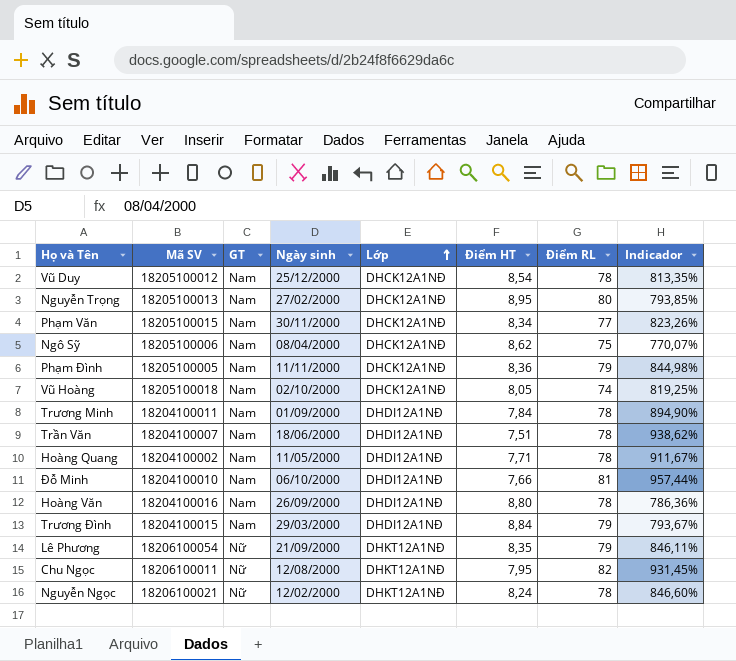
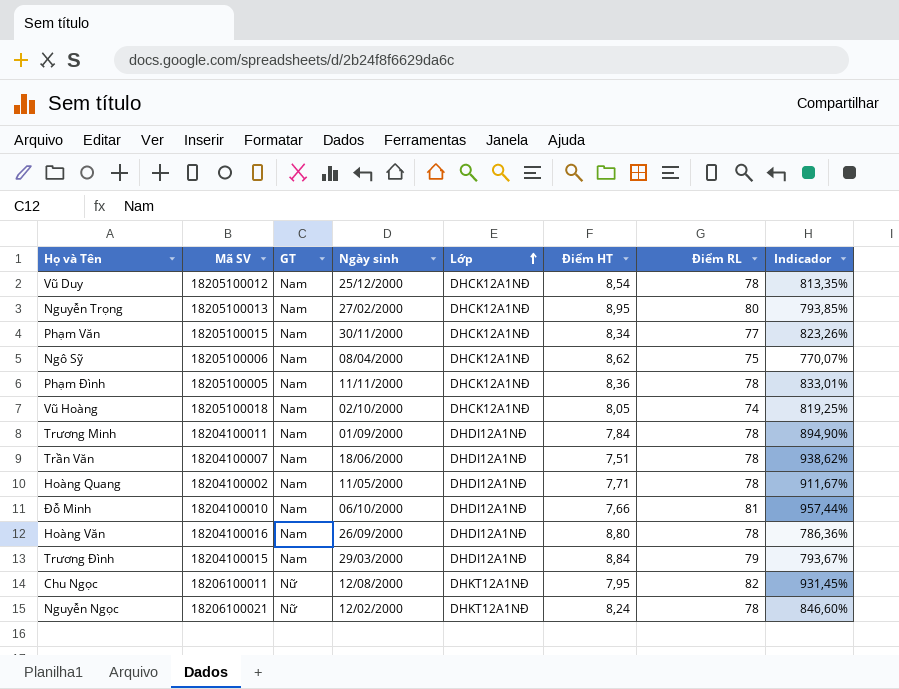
row Lê Phương: 18206100054 | Nữ | 21/09/2000 | DHKT12A1NĐ | 8,35 | 79 | 846,11% -> none
Phạm Đình | Điểm RL: 79 -> 78
Phạm Đình | Indicador: 844,98% -> 833,01%

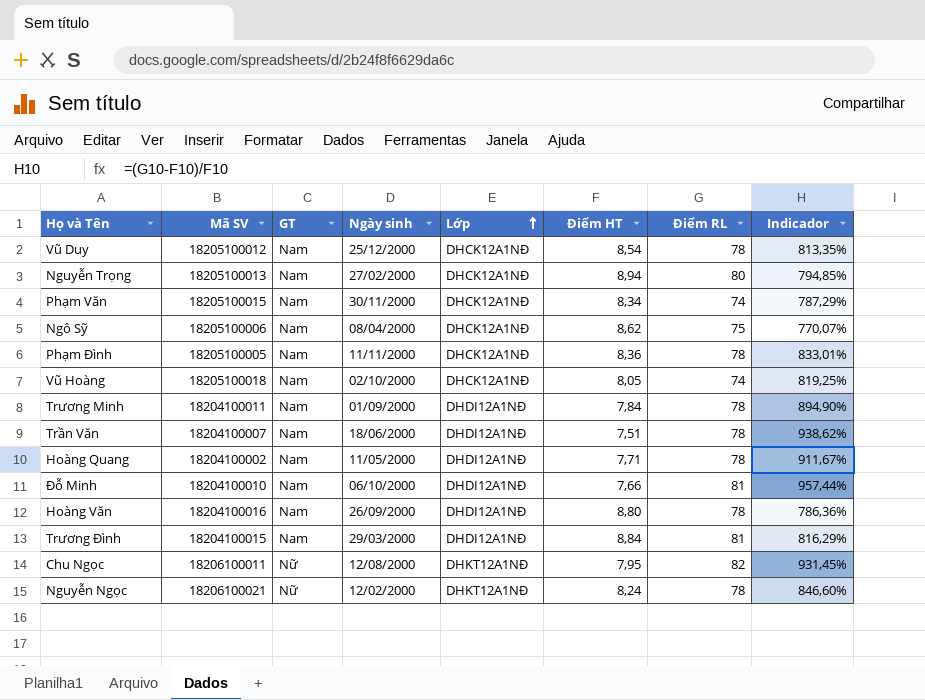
Nguyễn Trọng | Điểm HT: 8,95 -> 8,94
Nguyễn Trọng | Indicador: 793,85% -> 794,85%
Phạm Văn | Điểm RL: 77 -> 74
Phạm Văn | Indicador: 823,26% -> 787,29%
Trương Đình | Điểm RL: 79 -> 81
Trương Đình | Indicador: 793,67% -> 816,29%

